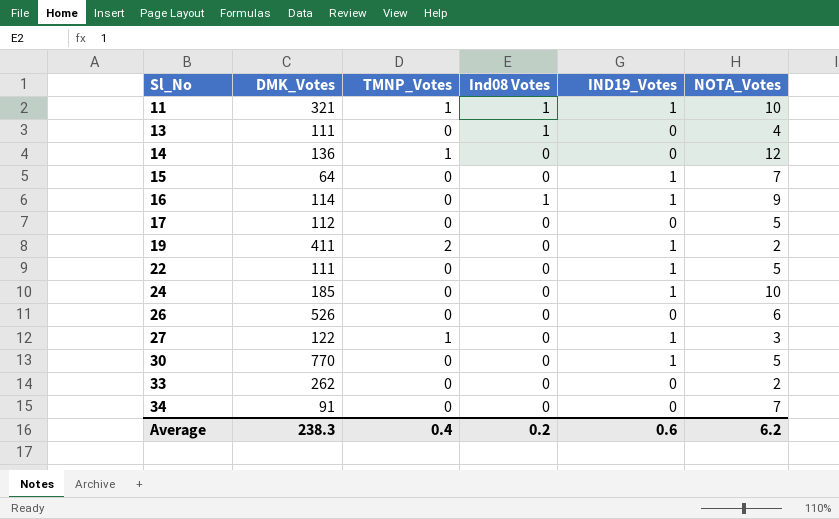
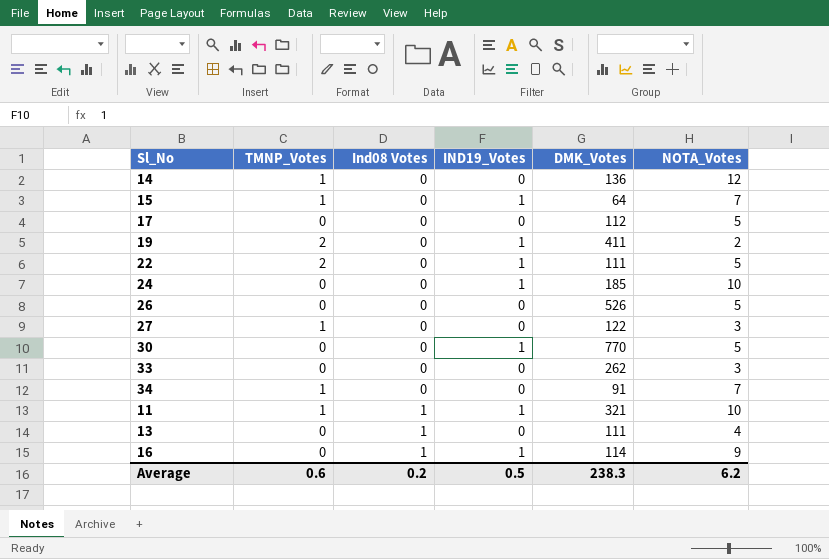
row order: Sl_No ascending -> Ind08 Votes ascending
column DMK_Votes | position: 2 -> 5
15 | TMNP_Votes: 0 -> 1
22 | TMNP_Votes: 0 -> 2
26 | NOTA_Votes: 6 -> 5
27 | IND19_Votes: 1 -> 0
33 | NOTA_Votes: 2 -> 3
34 | TMNP_Votes: 0 -> 1
Average | TMNP_Votes: 0.4 -> 0.6
Average | IND19_Votes: 0.6 -> 0.5

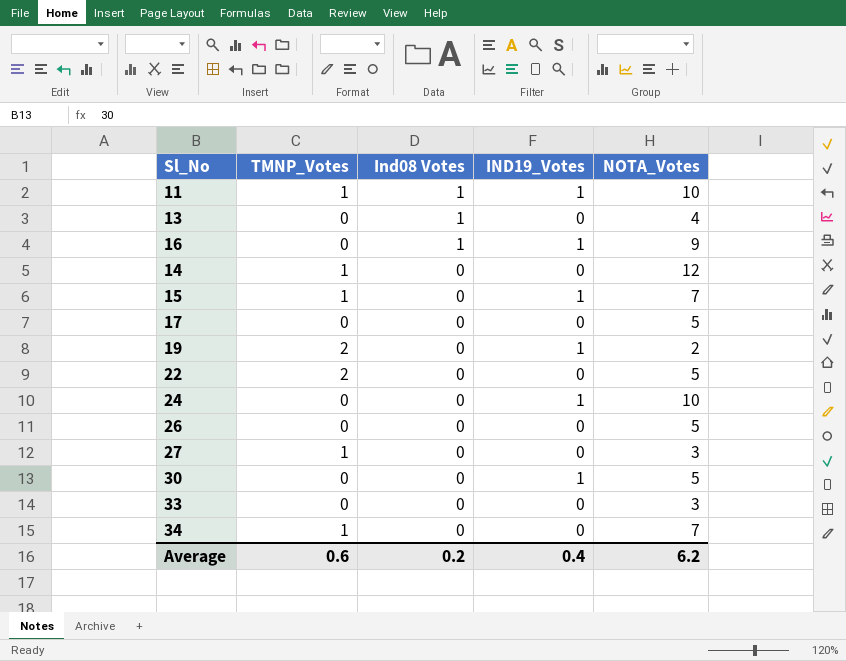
row order: Ind08 Votes ascending -> Ind08 Votes descending
column DMK_Votes | position: 5 -> none
22 | IND19_Votes: 1 -> 0
Average | IND19_Votes: 0.5 -> 0.4

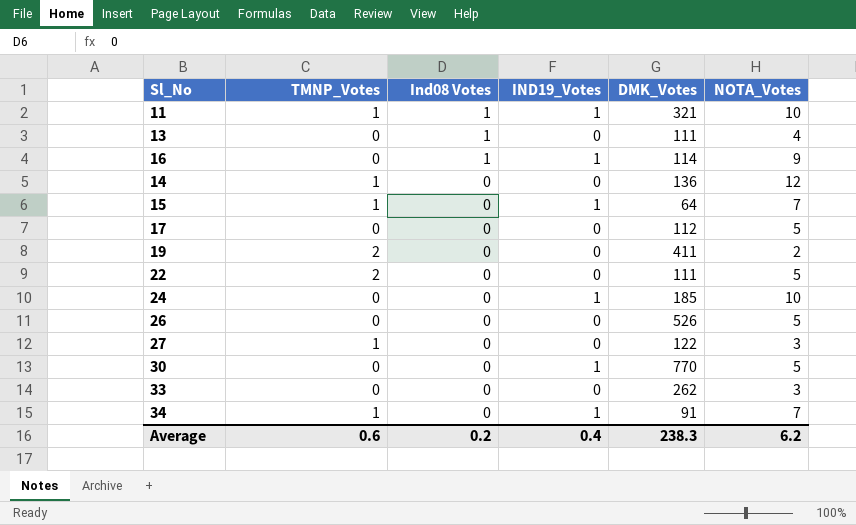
column DMK_Votes | position: none -> 5
19 | IND19_Votes: 1 -> 0
34 | IND19_Votes: 0 -> 1

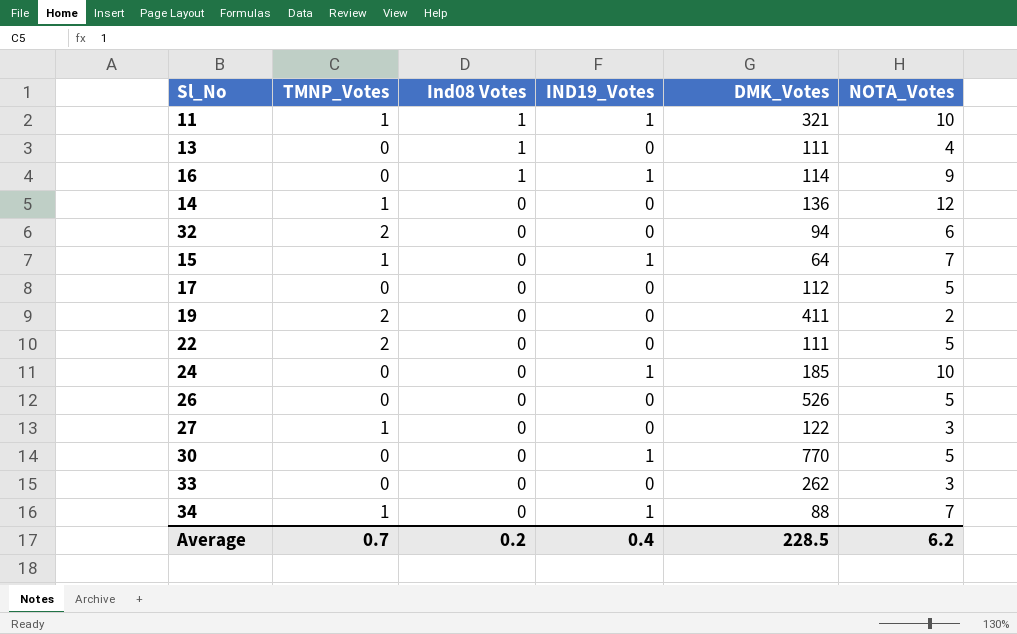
row 32: none -> 2 | 0 | 0 | 94 | 6
34 | DMK_Votes: 91 -> 88
Average | TMNP_Votes: 0.6 -> 0.7
Average | DMK_Votes: 238.3 -> 228.5

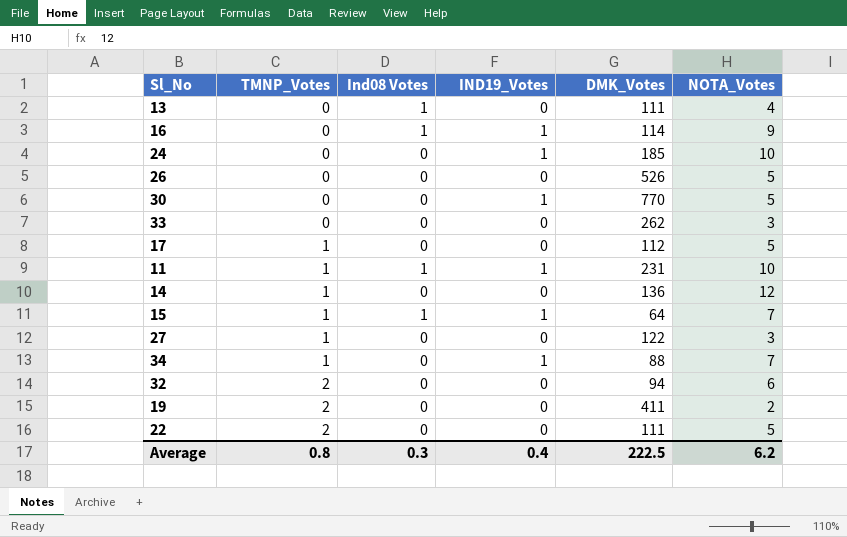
row order: Ind08 Votes descending -> TMNP_Votes ascending
17 | TMNP_Votes: 0 -> 1
11 | DMK_Votes: 321 -> 231
15 | Ind08 Votes: 0 -> 1
Average | TMNP_Votes: 0.7 -> 0.8
Average | Ind08 Votes: 0.2 -> 0.3
Average | DMK_Votes: 228.5 -> 222.5

